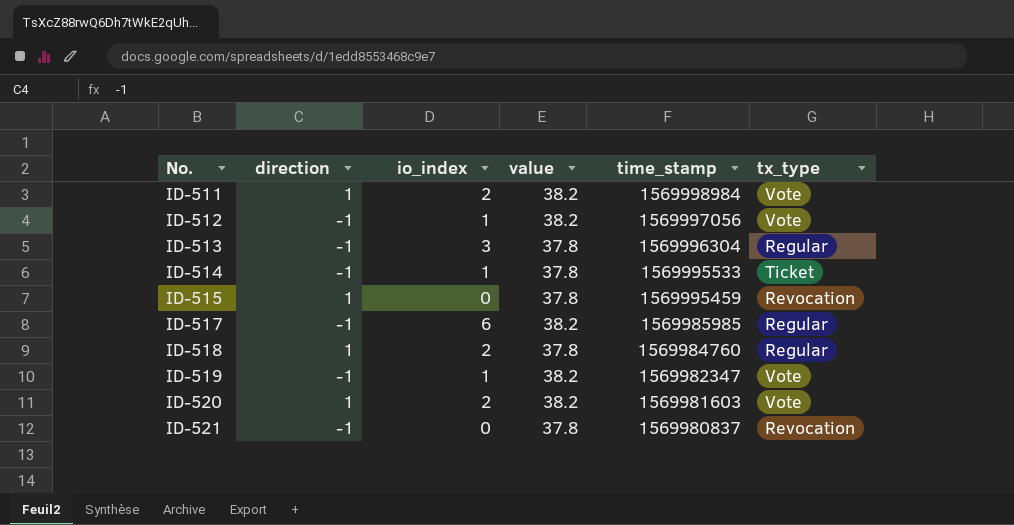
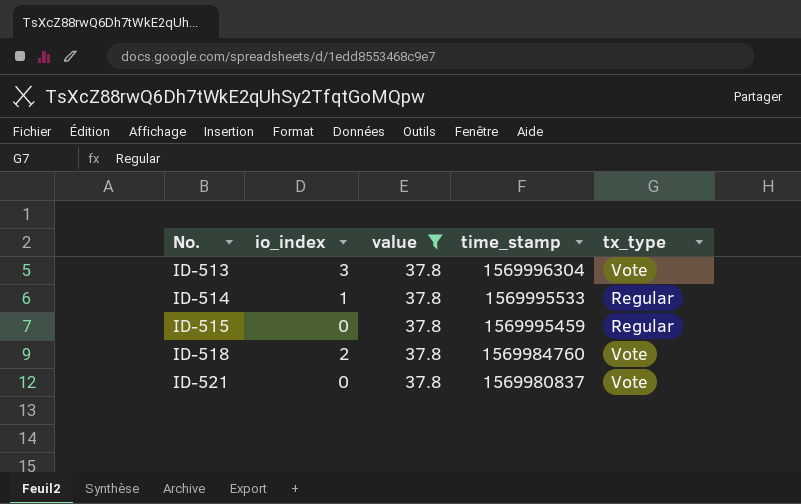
filter: none -> value = 37.8
column direction | position: 2 -> none
ID-513 | tx_type: Regular -> Vote
ID-514 | tx_type: Ticket -> Regular
ID-515 | tx_type: Revocation -> Regular
ID-518 | tx_type: Regular -> Vote
ID-521 | tx_type: Revocation -> Vote

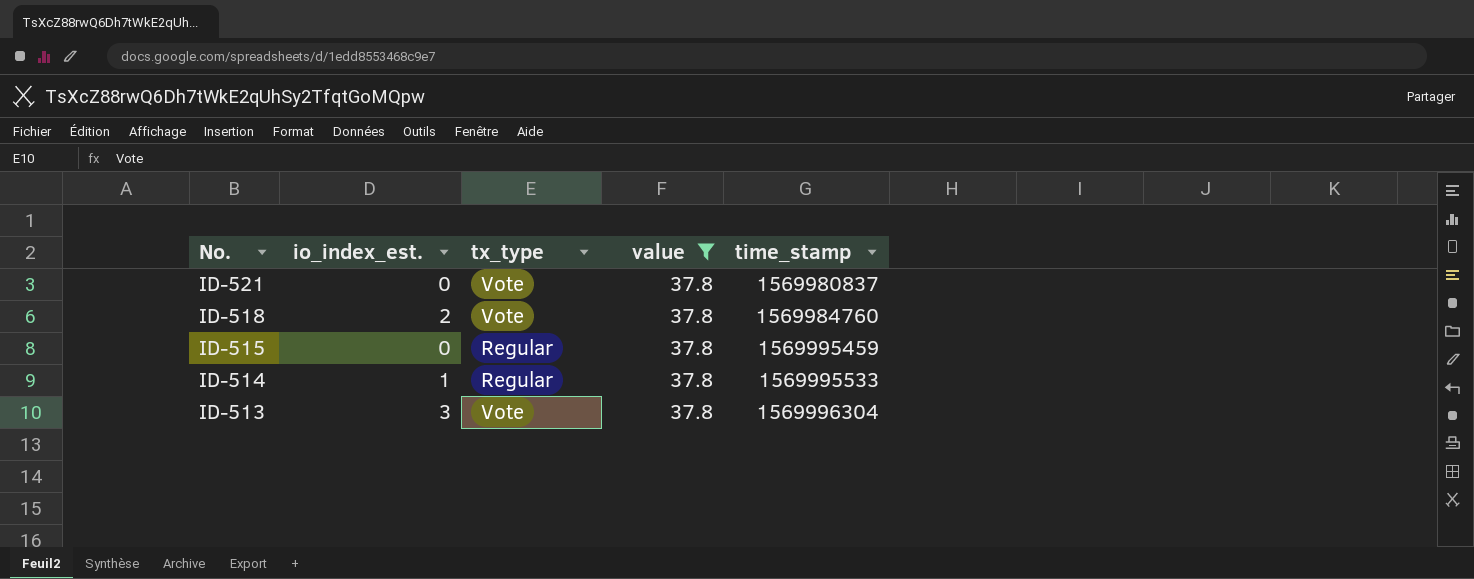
row order: No. ascending -> No. descending
column name: io_index -> io_index_est.
column tx_type | position: 5 -> 3

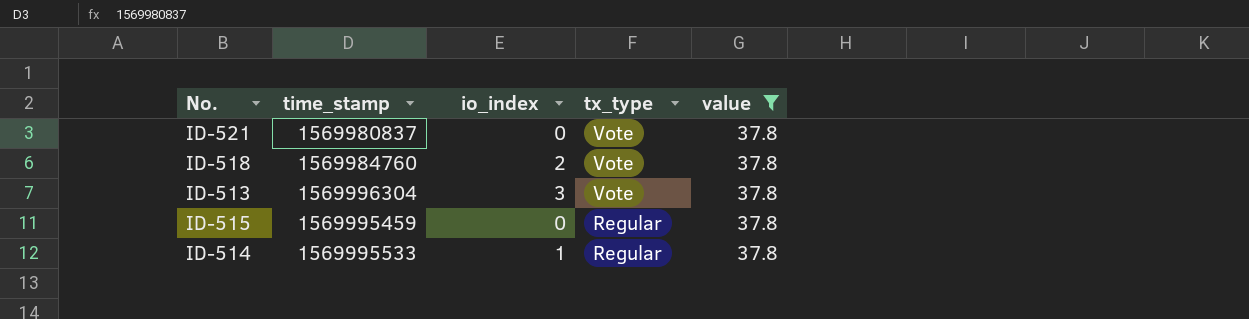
row order: No. descending -> tx_type descending
column time_stamp | position: 5 -> 2
column name: io_index_est. -> io_index

